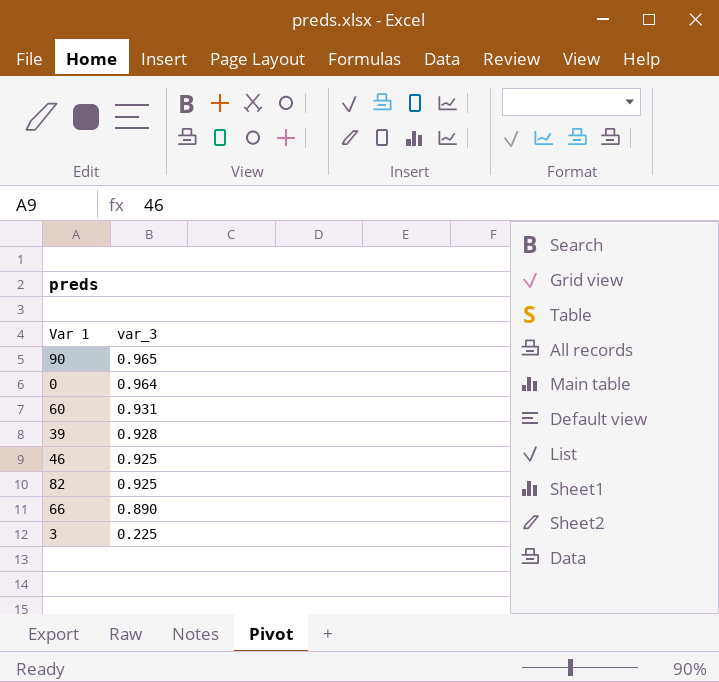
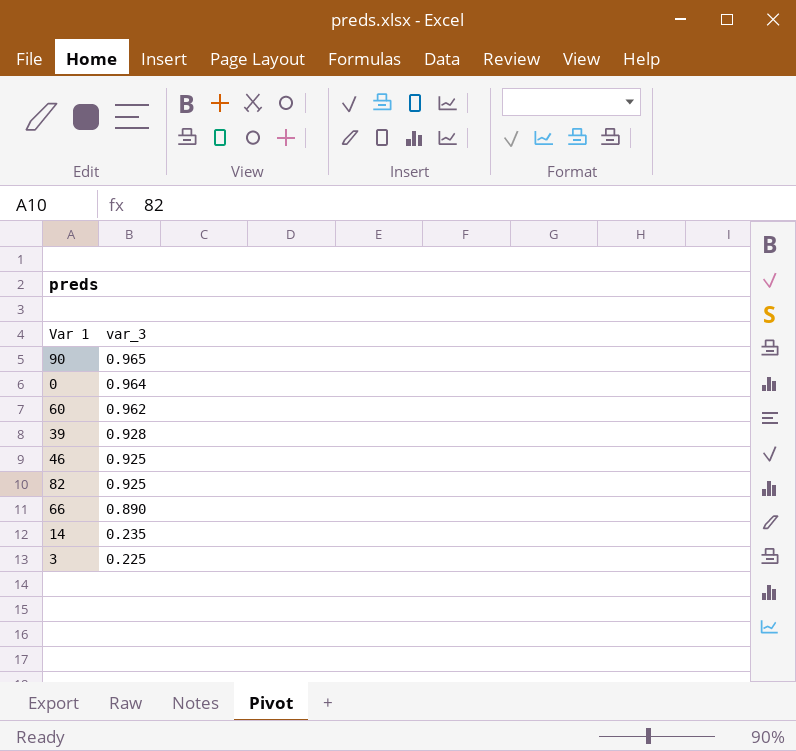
60 | var_3: 0.931 -> 0.962
row 14: none -> 0.235

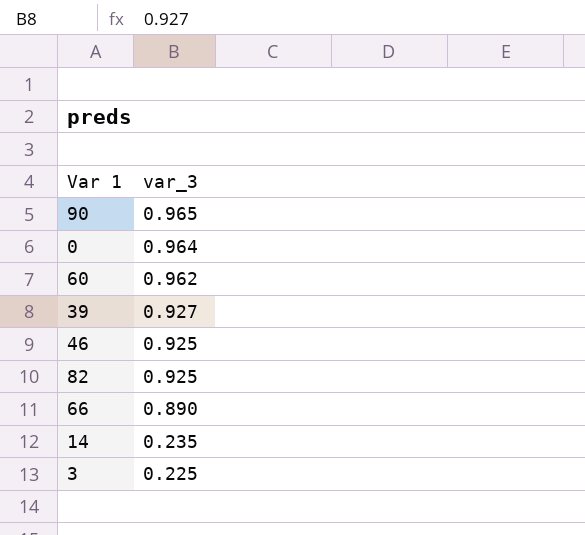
39 | var_3: 0.928 -> 0.927

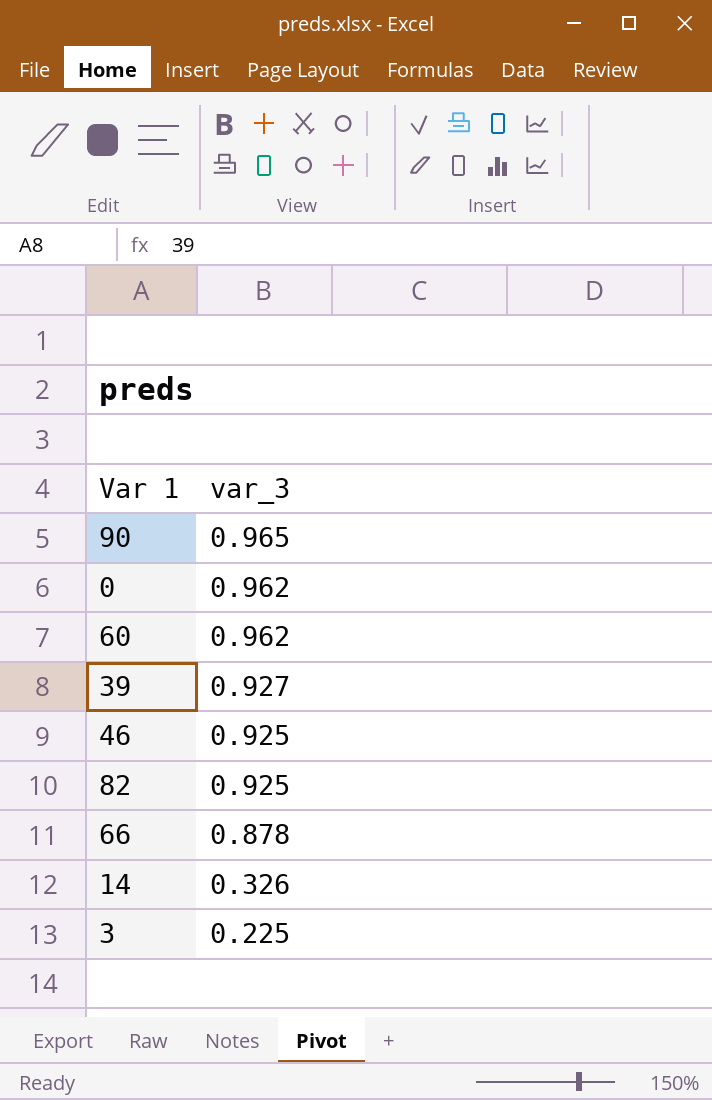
0 | var_3: 0.964 -> 0.962
66 | var_3: 0.890 -> 0.878
14 | var_3: 0.235 -> 0.326

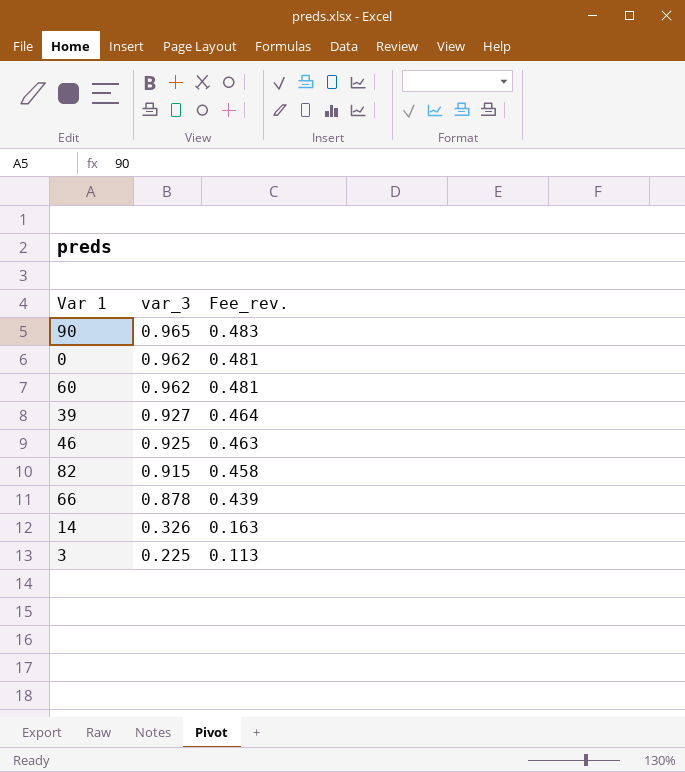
column Fee_rev. | formula: none -> [var_3] * 0.5
82 | var_3: 0.925 -> 0.915

